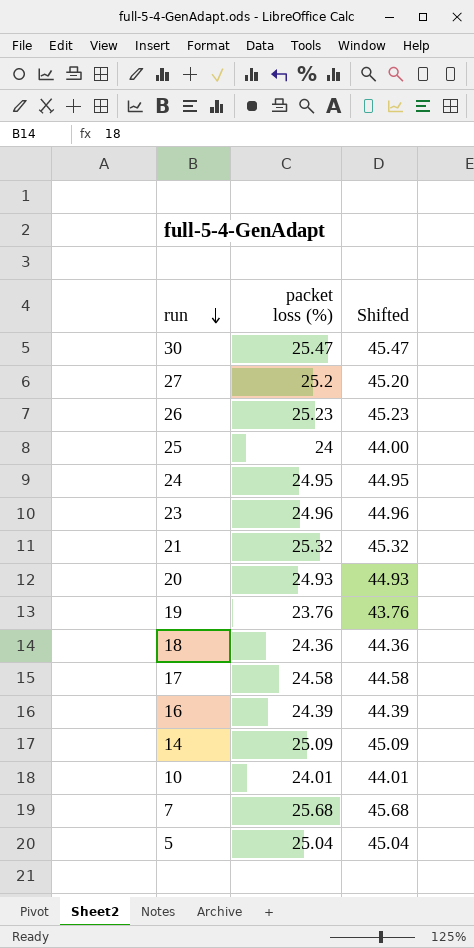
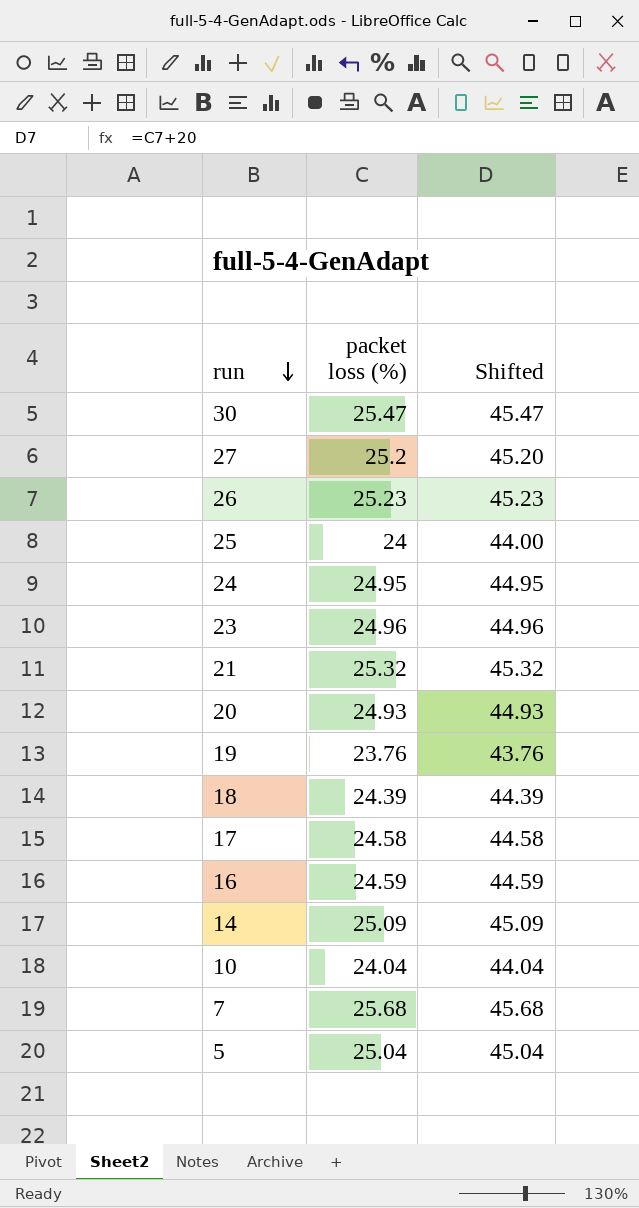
18 | packet loss (%): 24.36 -> 24.39
18 | Shifted: 44.36 -> 44.39
16 | packet loss (%): 24.39 -> 24.59
16 | Shifted: 44.39 -> 44.59
10 | packet loss (%): 24.01 -> 24.04
10 | Shifted: 44.01 -> 44.04

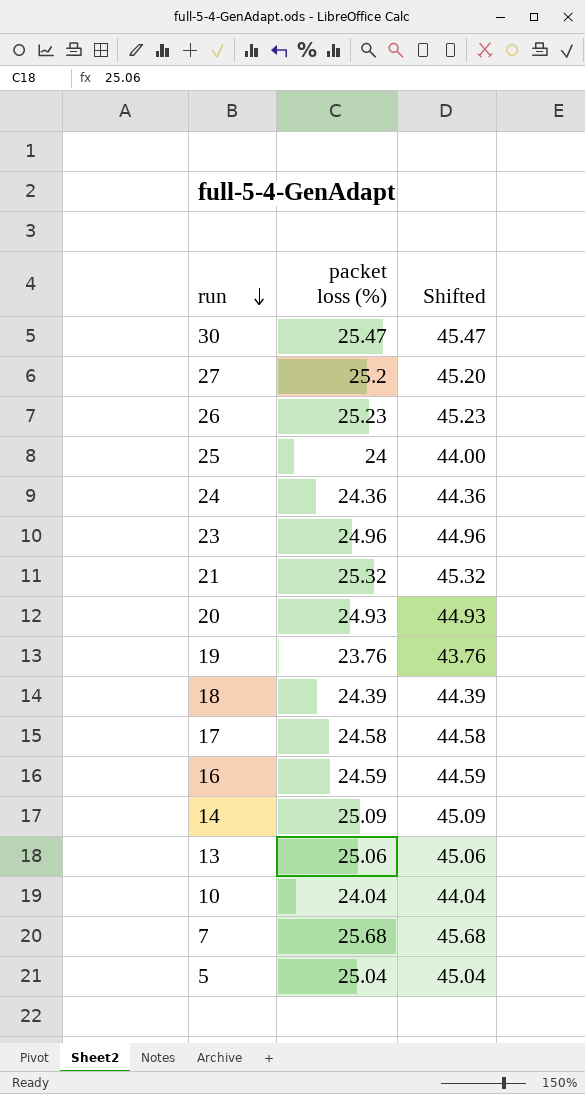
24 | packet loss (%): 24.95 -> 24.36
24 | Shifted: 44.95 -> 44.36
row 13: none -> 25.06 | 45.06

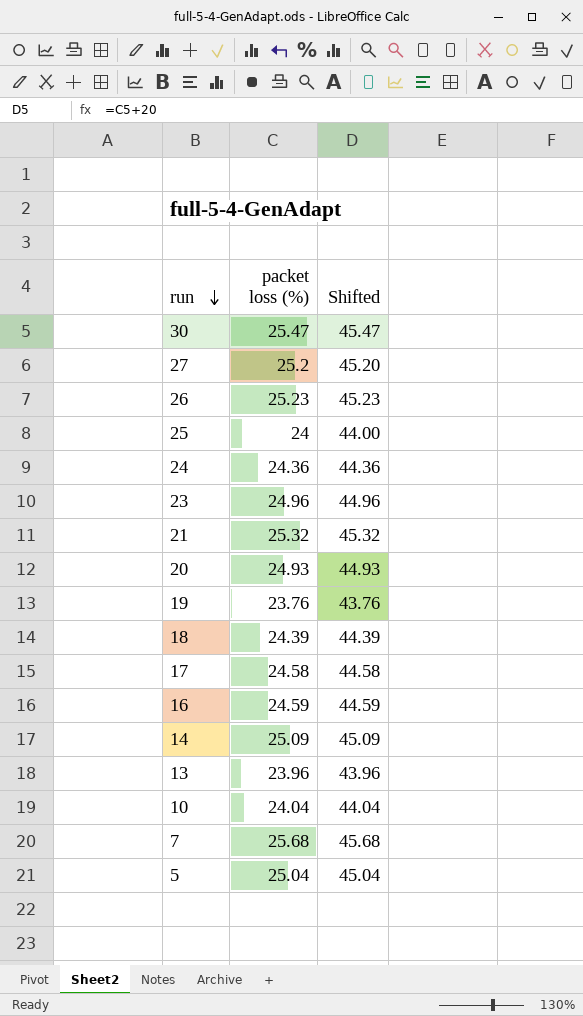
13 | packet loss (%): 25.06 -> 23.96
13 | Shifted: 45.06 -> 43.96

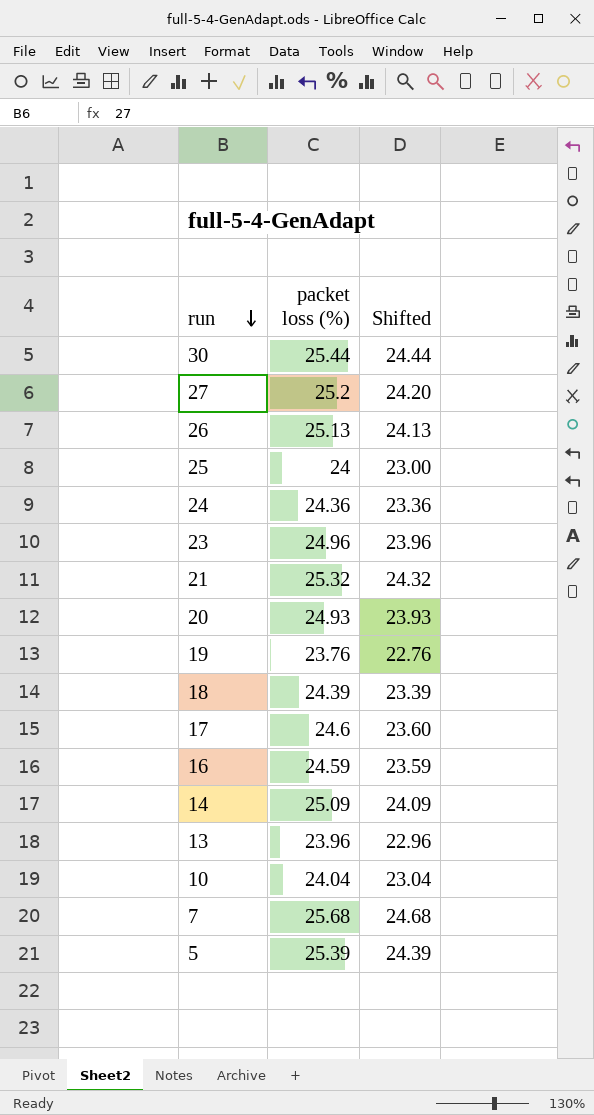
column Shifted | formula: [packet loss (%)] + 20 -> [packet loss (%)] - 1
30 | packet loss (%): 25.47 -> 25.44
26 | packet loss (%): 25.23 -> 25.13
17 | packet loss (%): 24.58 -> 24.6
5 | packet loss (%): 25.04 -> 25.39

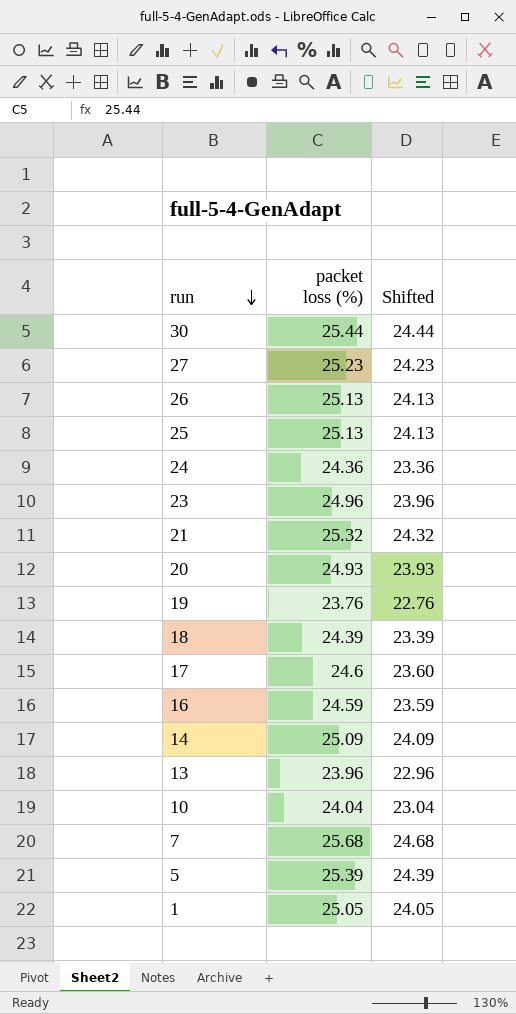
27 | packet loss (%): 25.2 -> 25.23
27 | Shifted: 24.20 -> 24.23
25 | packet loss (%): 24 -> 25.13
25 | Shifted: 23.00 -> 24.13
row 1: none -> 25.05 | 24.05

